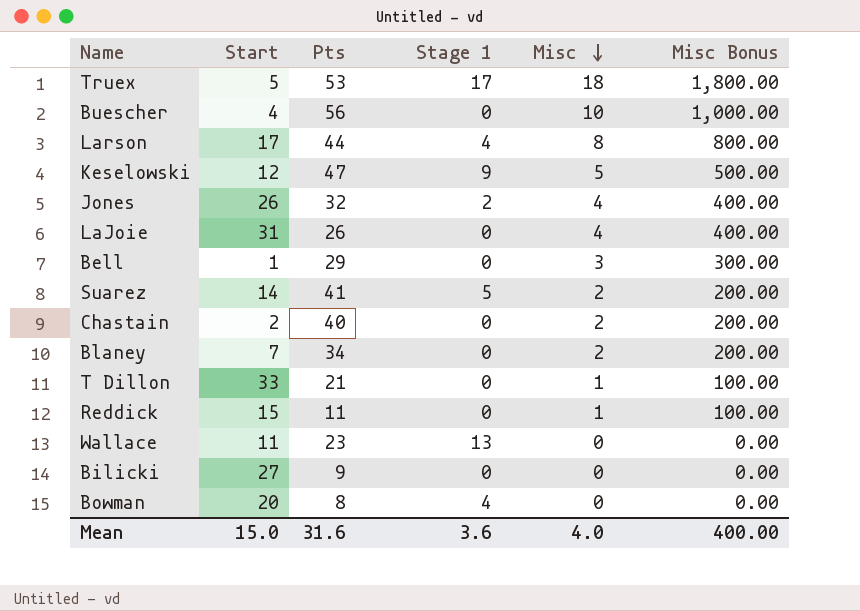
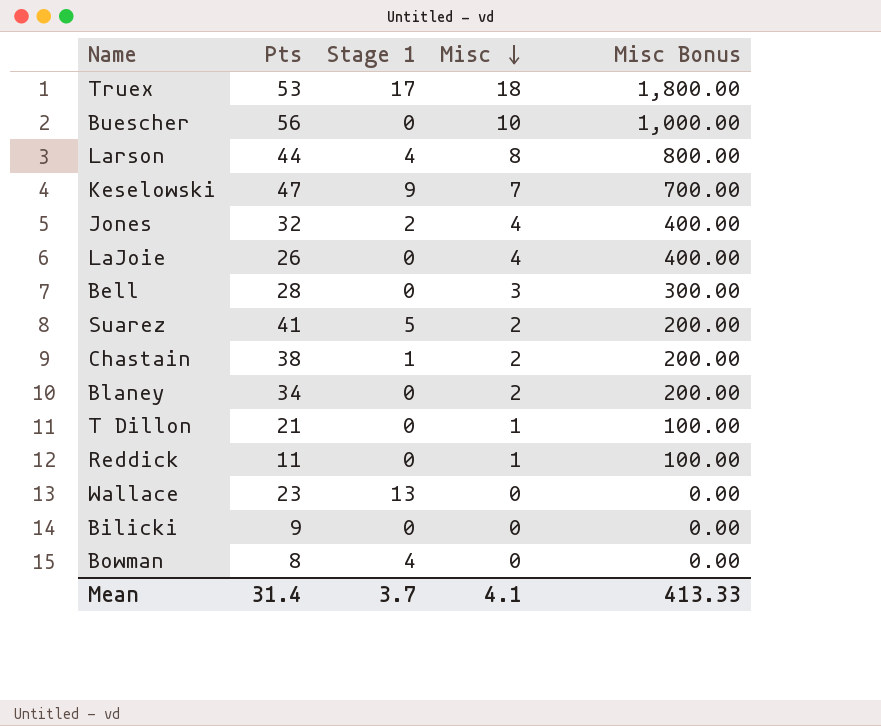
column Start | position: 2 -> none
Keselowski | Misc: 5 -> 7
Keselowski | Misc Bonus: 500.00 -> 700.00
Bell | Pts: 29 -> 28
Chastain | Pts: 40 -> 38
Chastain | Stage 1: 0 -> 1
Mean | Pts: 31.6 -> 31.4
Mean | Stage 1: 3.6 -> 3.7
Mean | Misc: 4.0 -> 4.1
Mean | Misc Bonus: 400.00 -> 413.33

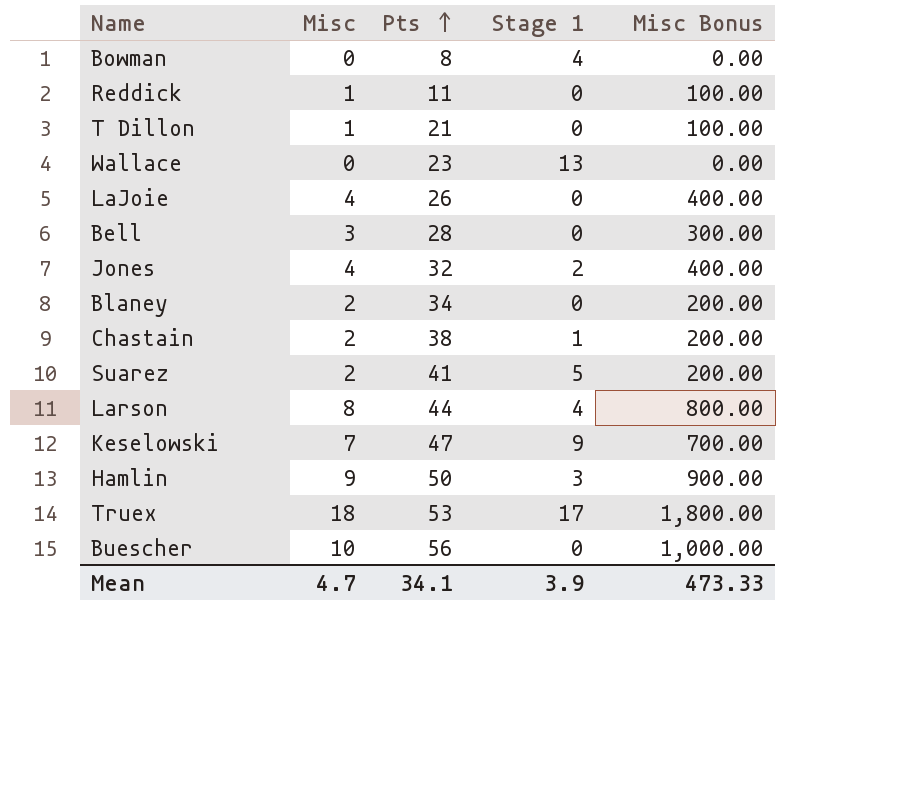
row order: Misc descending -> Pts ascending
column Misc | position: 4 -> 2
row Bilicki: 9 | 0 | 0 | 0.00 -> none
row Hamlin: none -> 9 | 50 | 3 | 900.00
Mean | Misc: 4.1 -> 4.7
Mean | Pts: 31.4 -> 34.1
Mean | Stage 1: 3.7 -> 3.9
Mean | Misc Bonus: 413.33 -> 473.33

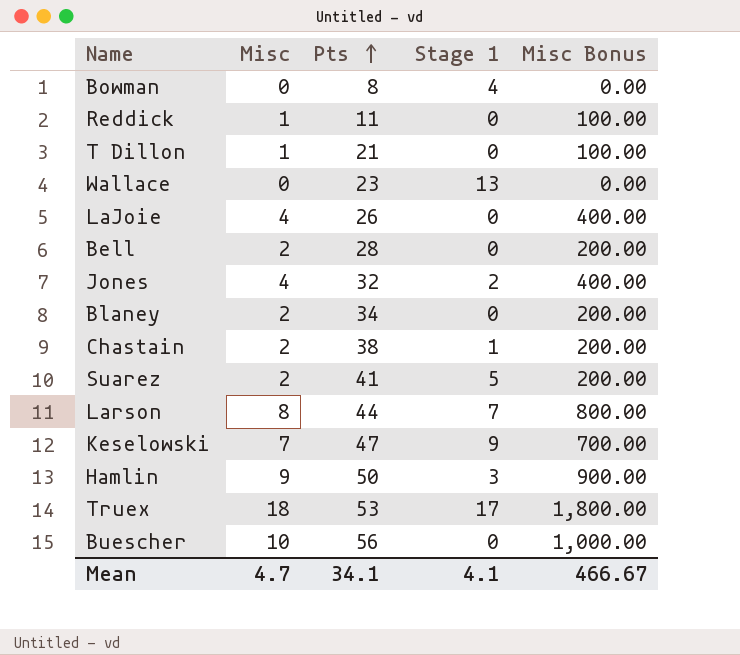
Bell | Misc: 3 -> 2
Bell | Misc Bonus: 300.00 -> 200.00
Larson | Stage 1: 4 -> 7
Mean | Stage 1: 3.9 -> 4.1
Mean | Misc Bonus: 473.33 -> 466.67

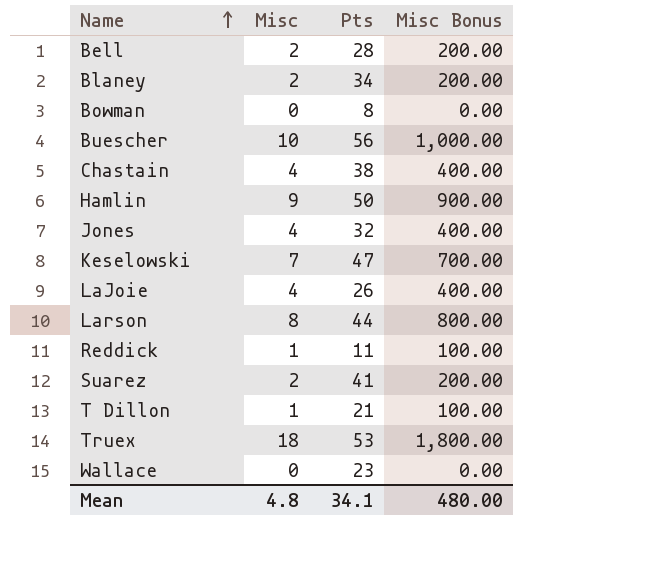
row order: Pts ascending -> Name ascending
column Stage 1 | position: 4 -> none
Chastain | Misc: 2 -> 4
Chastain | Misc Bonus: 200.00 -> 400.00
Mean | Misc: 4.7 -> 4.8
Mean | Misc Bonus: 466.67 -> 480.00

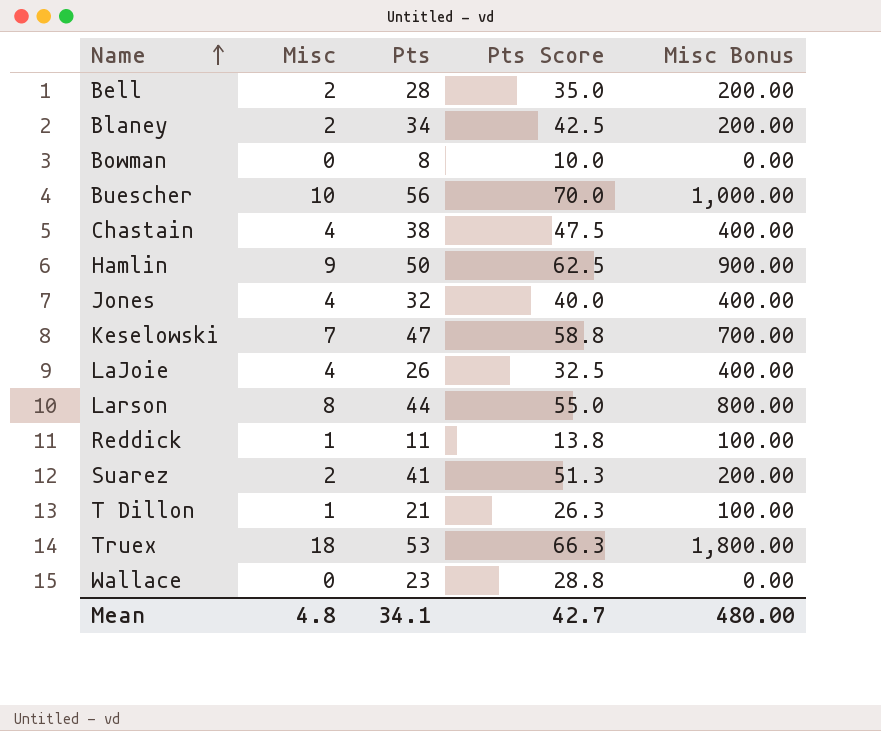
column Pts Score | formula: none -> [Pts] * 1.25

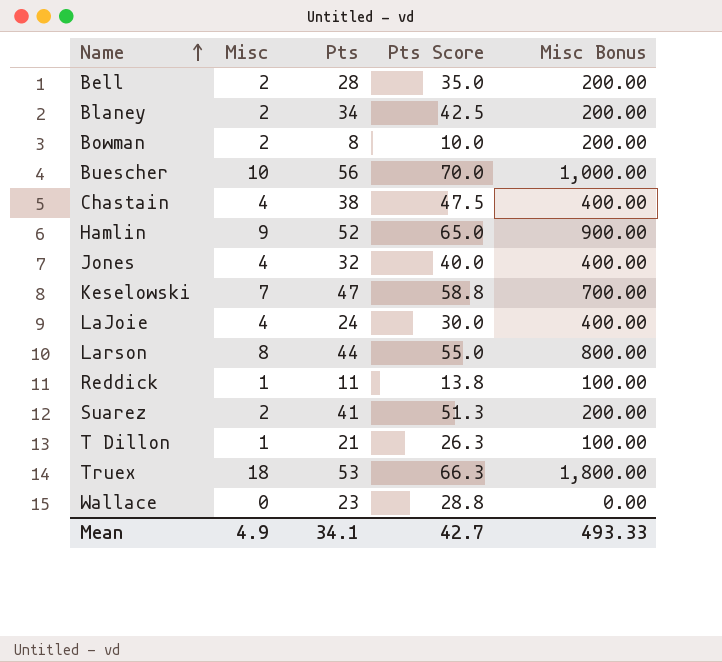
Bowman | Misc: 0 -> 2
Bowman | Misc Bonus: 0.00 -> 200.00
Hamlin | Pts: 50 -> 52
Hamlin | Pts Score: 62.5 -> 65.0
LaJoie | Pts: 26 -> 24
LaJoie | Pts Score: 32.5 -> 30.0
Mean | Misc: 4.8 -> 4.9
Mean | Misc Bonus: 480.00 -> 493.33

